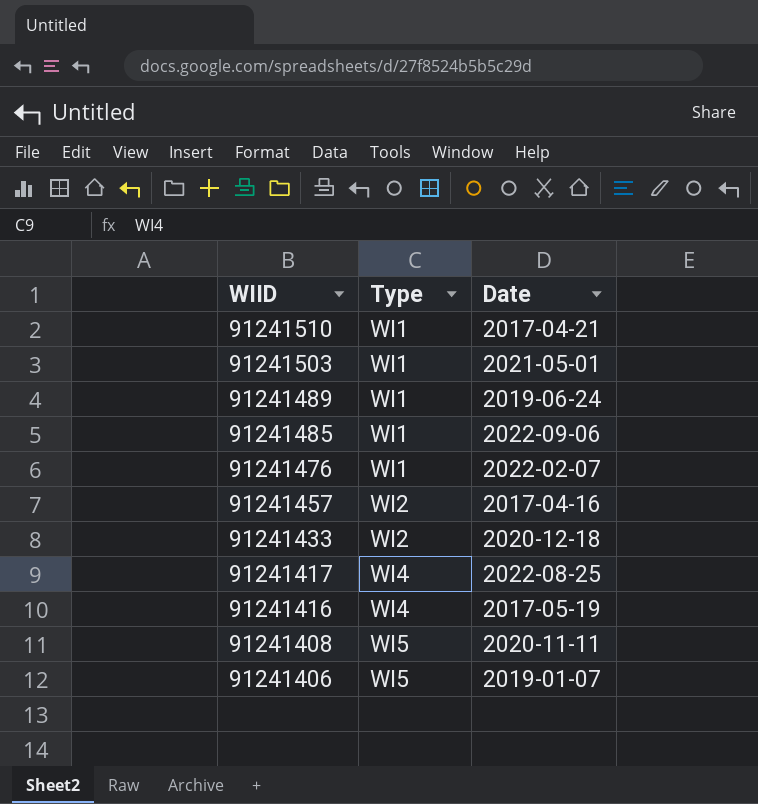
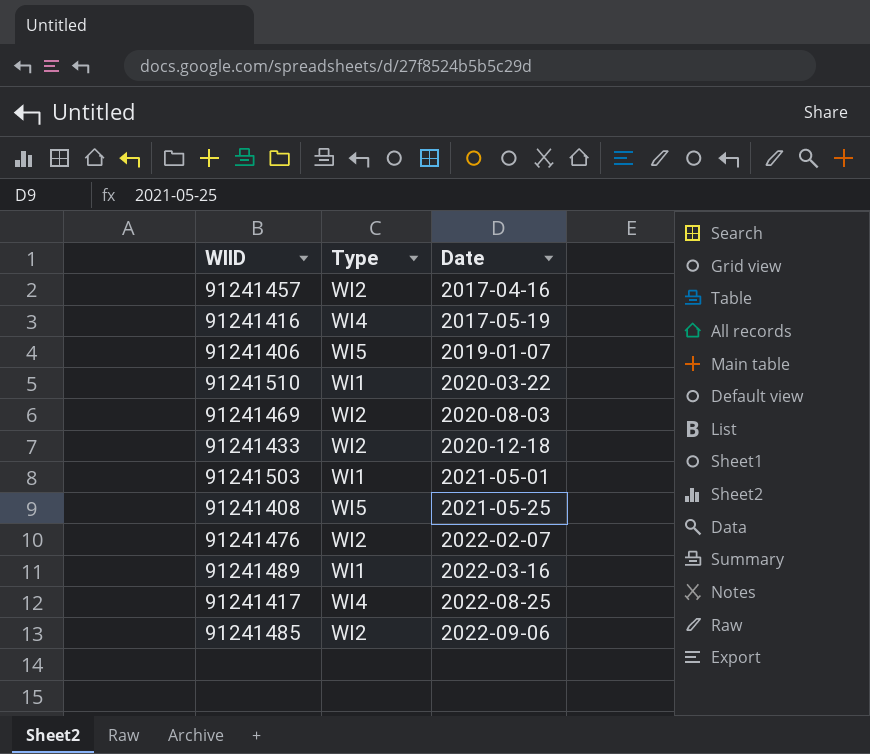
row order: WIID descending -> Date ascending
91241510 | Date: 2017-04-21 -> 2020-03-22
row 91241469: none -> WI2 | 2020-08-03
91241408 | Date: 2020-11-11 -> 2021-05-25
91241476 | Type: WI1 -> WI2
91241489 | Date: 2019-06-24 -> 2022-03-16
91241485 | Type: WI1 -> WI2

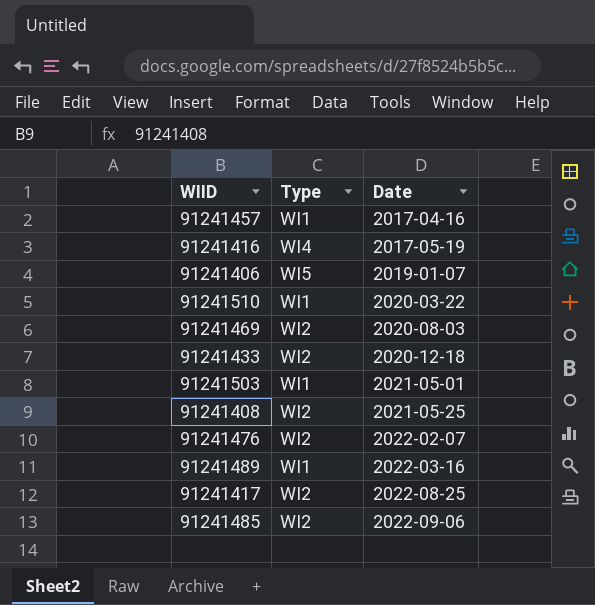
91241457 | Type: WI2 -> WI1
91241408 | Type: WI5 -> WI2
91241417 | Type: WI4 -> WI2

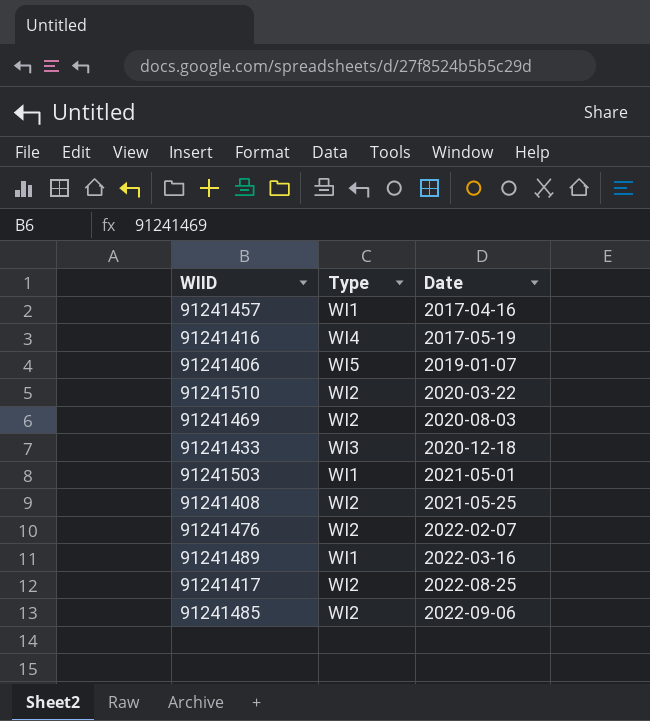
91241510 | Type: WI1 -> WI2
91241433 | Type: WI2 -> WI3

